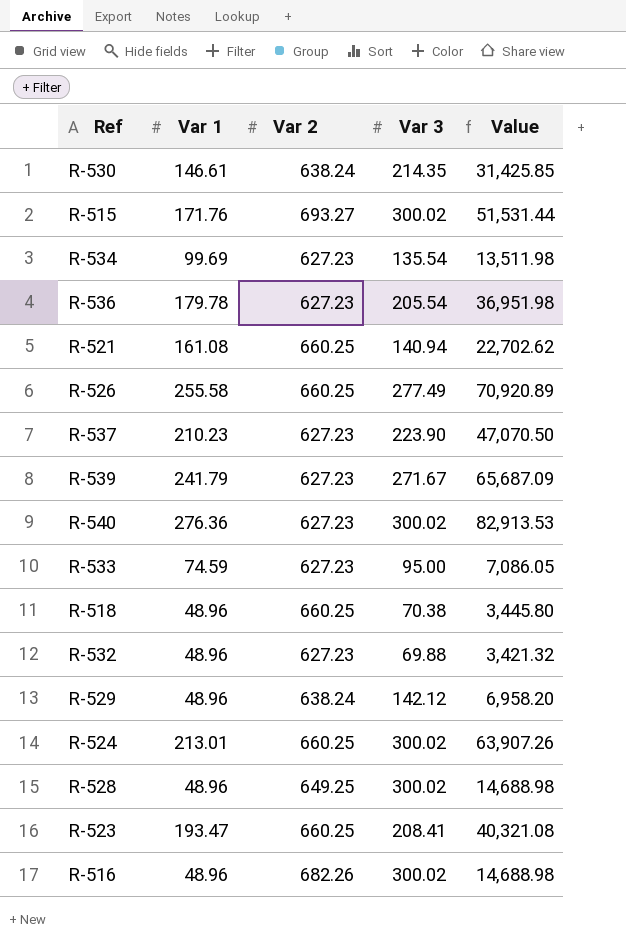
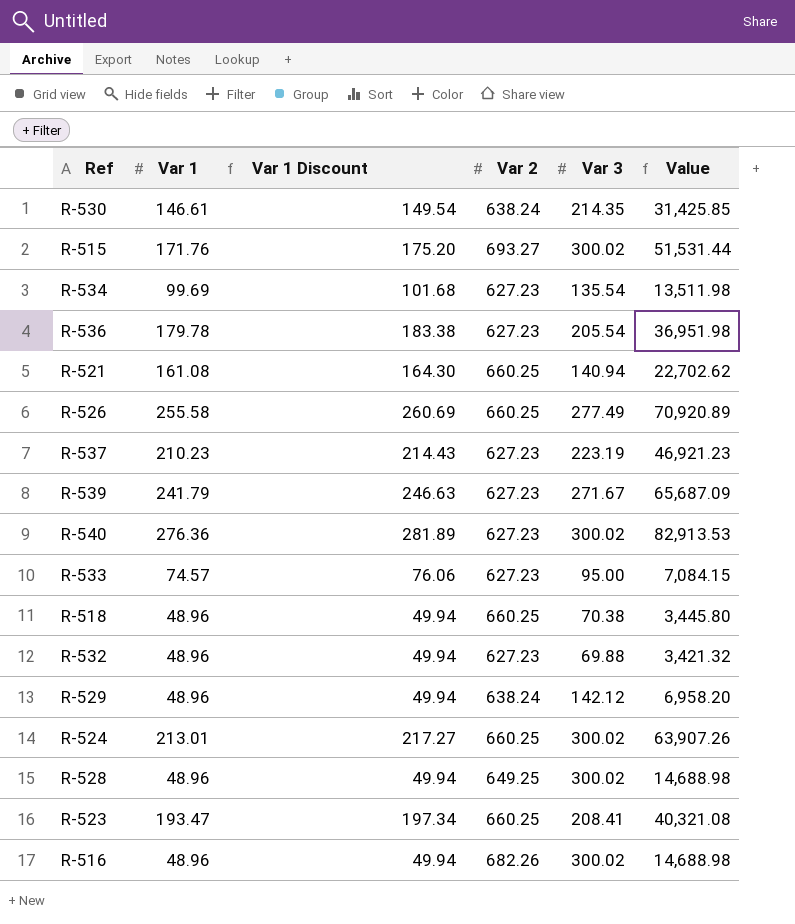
column Var 1 Discount | formula: none -> [Var 1] * 1.02
R-537 | Var 3: 223.90 -> 223.19
R-537 | Value: 47,070.50 -> 46,921.23
R-533 | Var 1: 74.59 -> 74.57
R-533 | Value: 7,086.05 -> 7,084.15

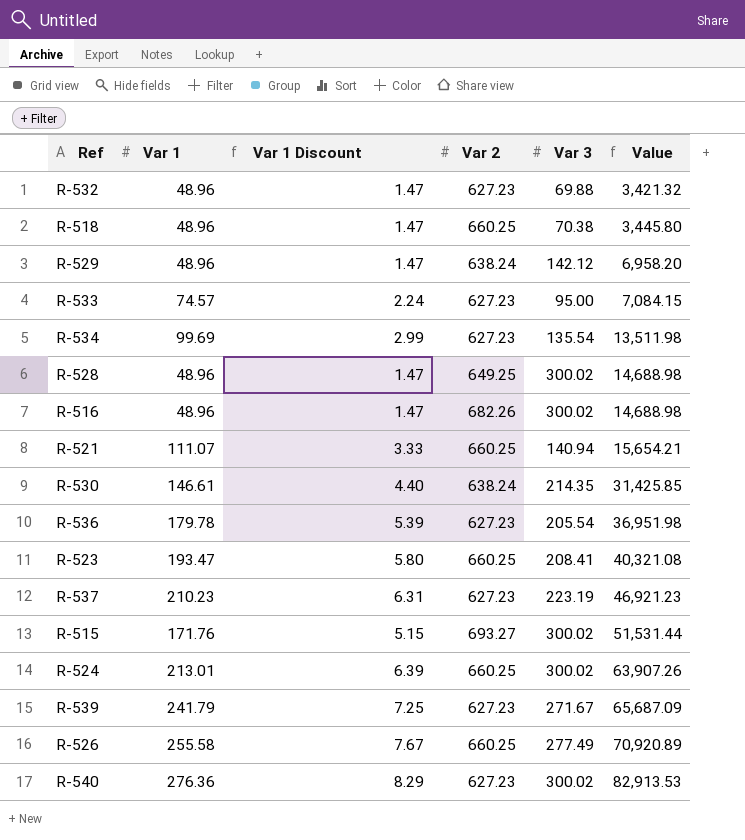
row order: none -> Value ascending
column Var 1 Discount | formula: [Var 1] * 1.02 -> [Var 1] * 0.03
R-521 | Var 1: 161.08 -> 111.07
R-521 | Value: 22,702.62 -> 15,654.21

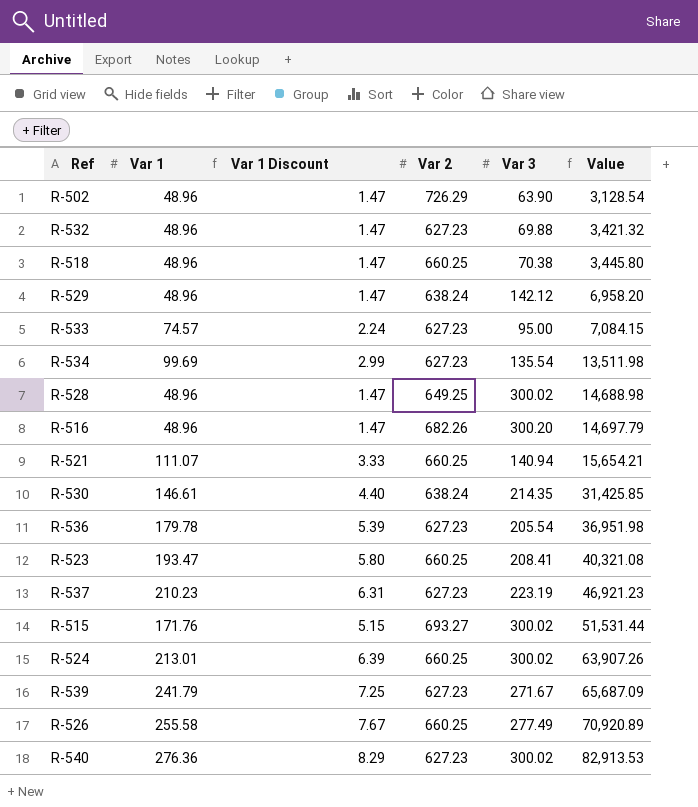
row R-502: none -> 48.96 | 1.47 | 726.29 | 63.90 | 3,128.54
R-516 | Var 3: 300.02 -> 300.20
R-516 | Value: 14,688.98 -> 14,697.79

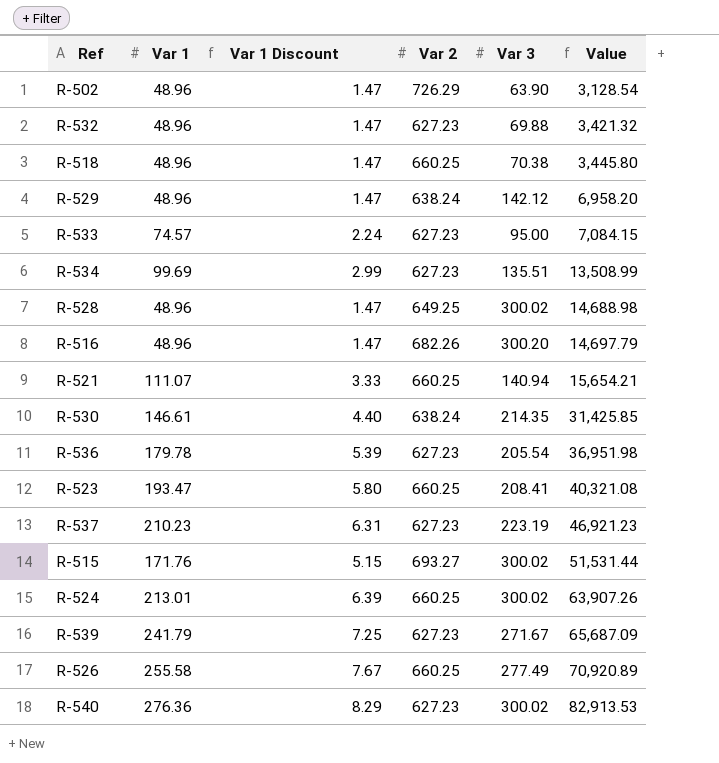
R-534 | Var 3: 135.54 -> 135.51
R-534 | Value: 13,511.98 -> 13,508.99

